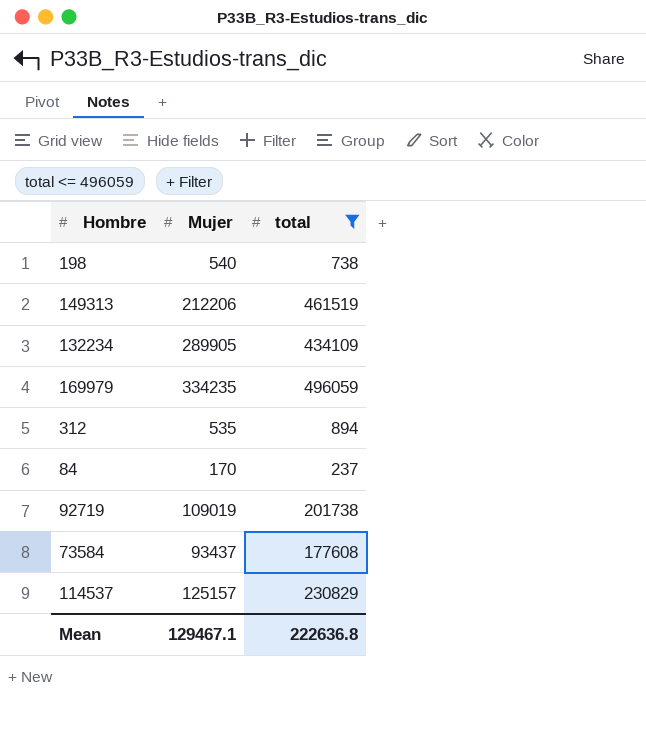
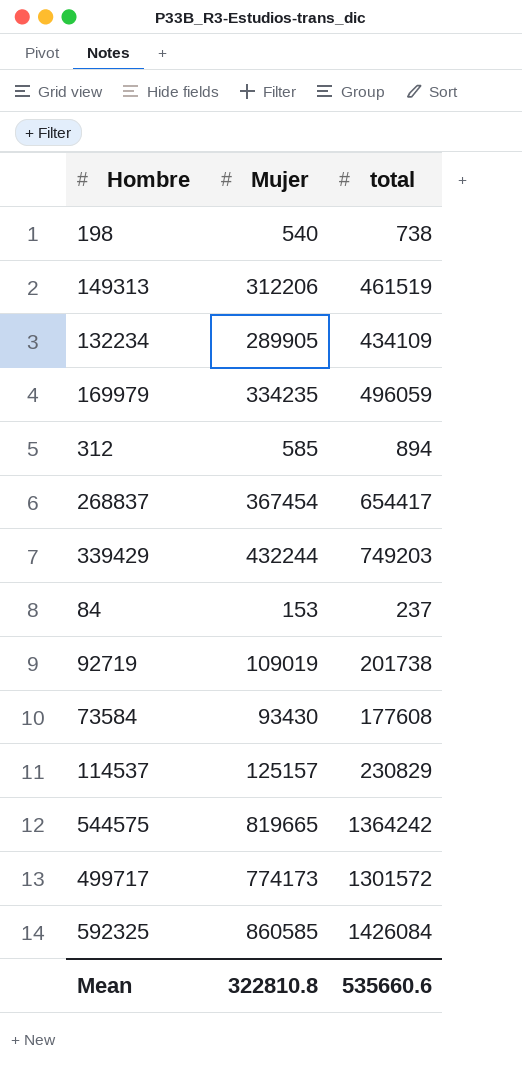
filter: total <= 496059 -> none
149313 | Mujer: 212206 -> 312206
312 | Mujer: 535 -> 585
84 | Mujer: 170 -> 153
73584 | Mujer: 93437 -> 93430
Mean | Mujer: 129467.1 -> 322810.8
Mean | total: 222636.8 -> 535660.6

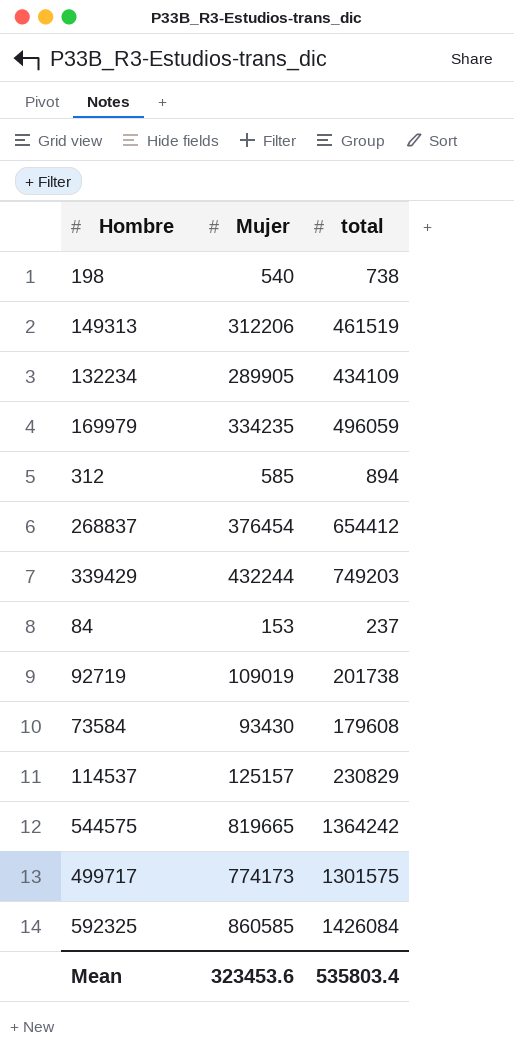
268837 | Mujer: 367454 -> 376454
268837 | total: 654417 -> 654412
73584 | total: 177608 -> 179608
499717 | total: 1301572 -> 1301575
Mean | Mujer: 322810.8 -> 323453.6
Mean | total: 535660.6 -> 535803.4

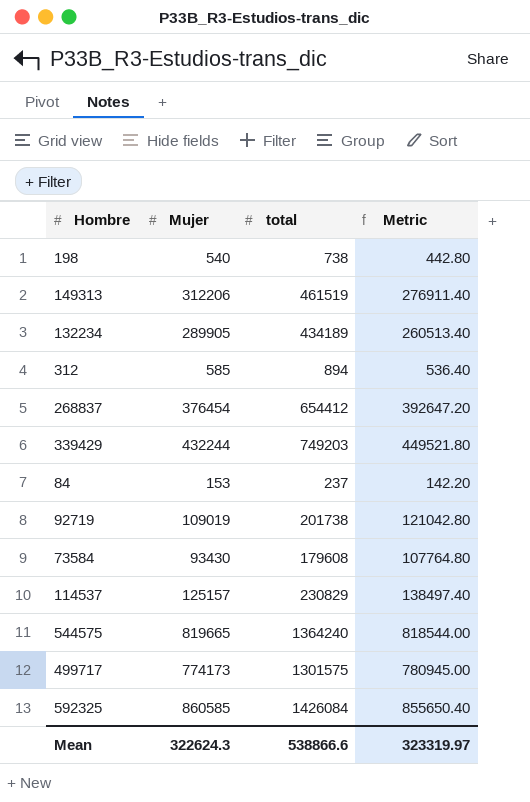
column Metric | formula: none -> [total] * 0.6
row 169979: 334235 | 496059 -> none
132234 | total: 434109 -> 434189
544575 | total: 1364242 -> 1364240
Mean | Mujer: 323453.6 -> 322624.3
Mean | total: 535803.4 -> 538866.6

